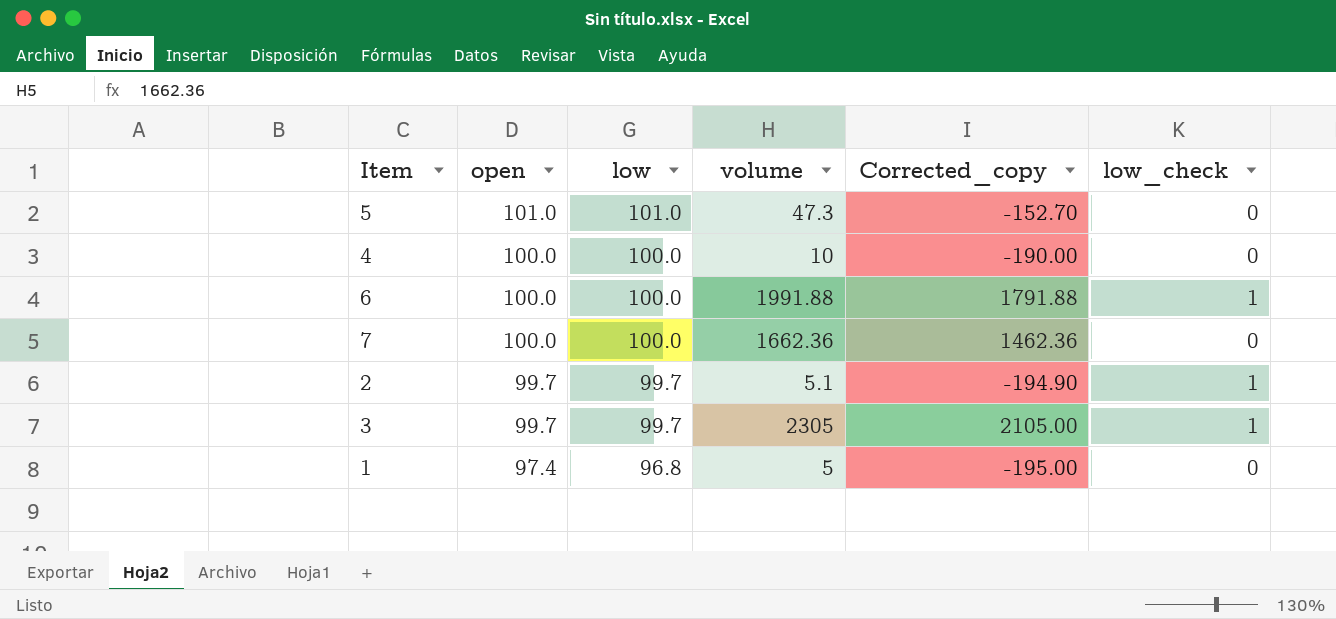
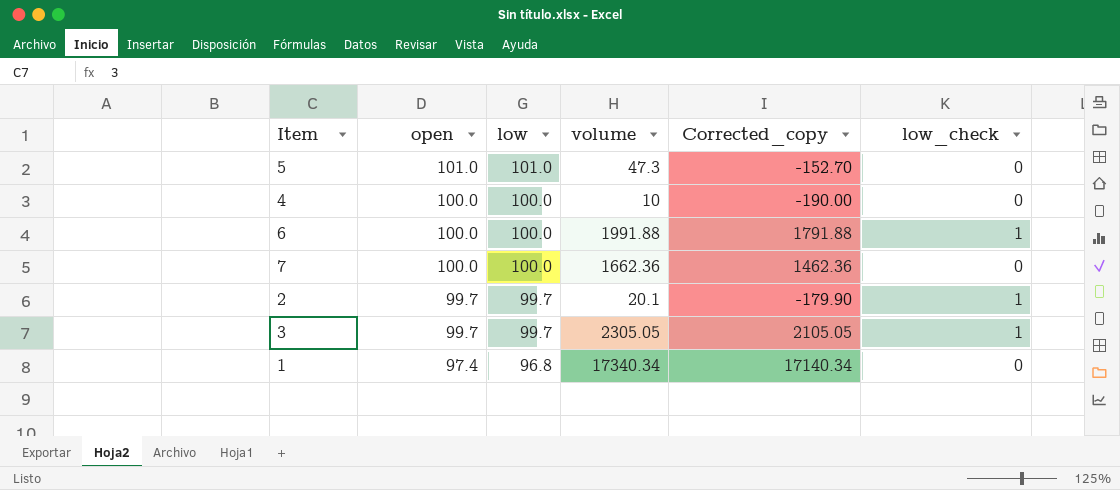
2 | volume: 5.1 -> 20.1
2 | Corrected_copy: -194.90 -> -179.90
3 | volume: 2305 -> 2305.05
3 | Corrected_copy: 2105.00 -> 2105.05
1 | volume: 5 -> 17340.34
1 | Corrected_copy: -195.00 -> 17140.34

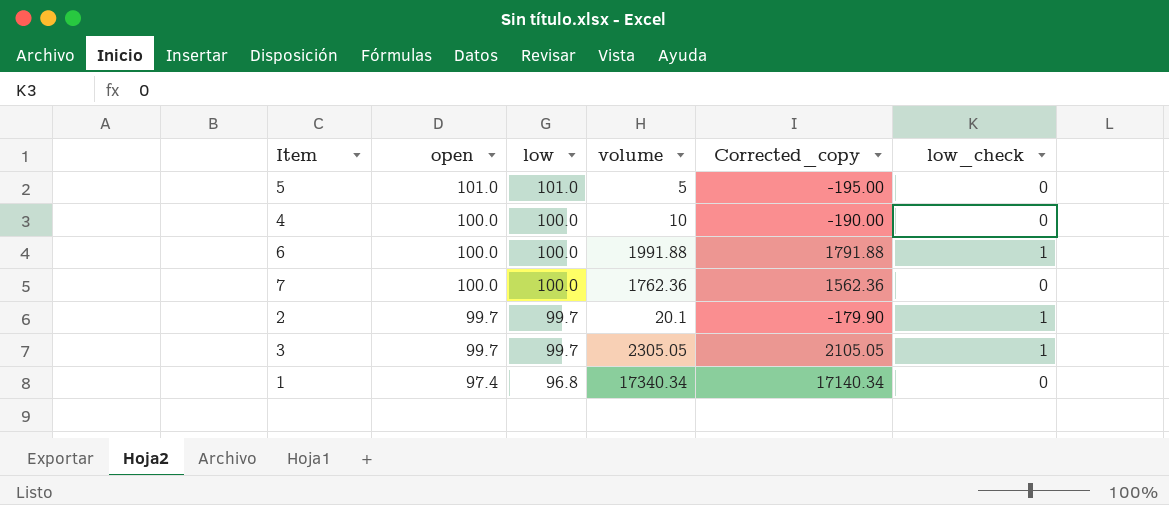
5 | volume: 47.3 -> 5
5 | Corrected_copy: -152.70 -> -195.00
7 | volume: 1662.36 -> 1762.36
7 | Corrected_copy: 1462.36 -> 1562.36

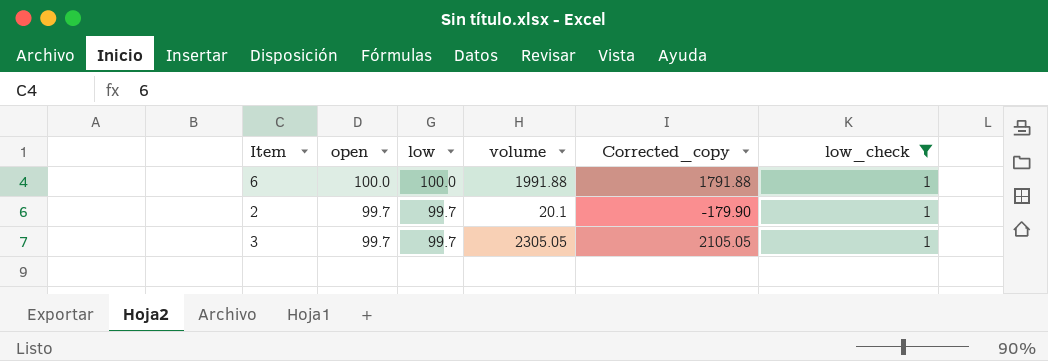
filter: none -> low_check = 1

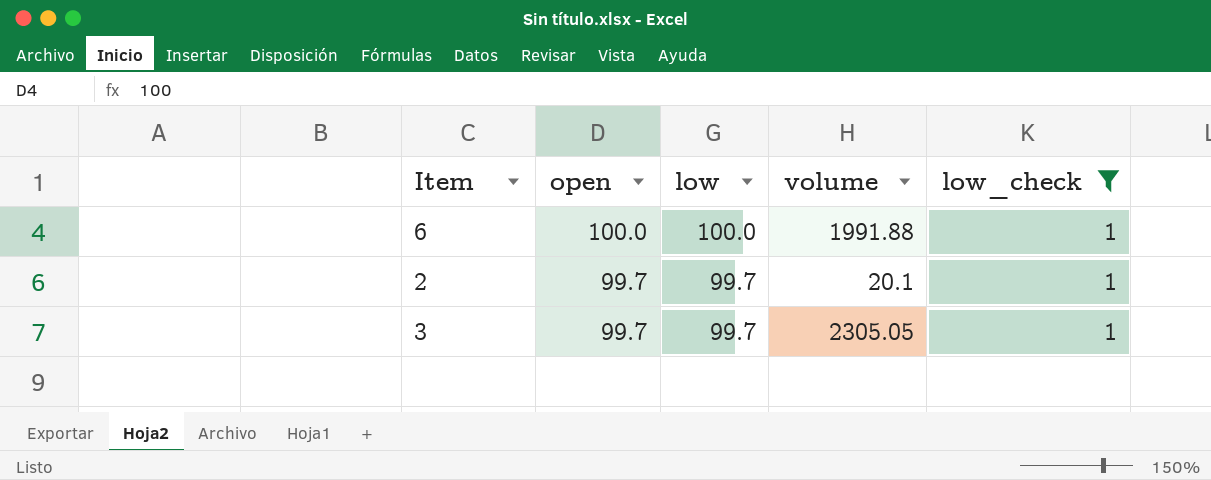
column Corrected_copy | formula: [volume] - 200 -> none

